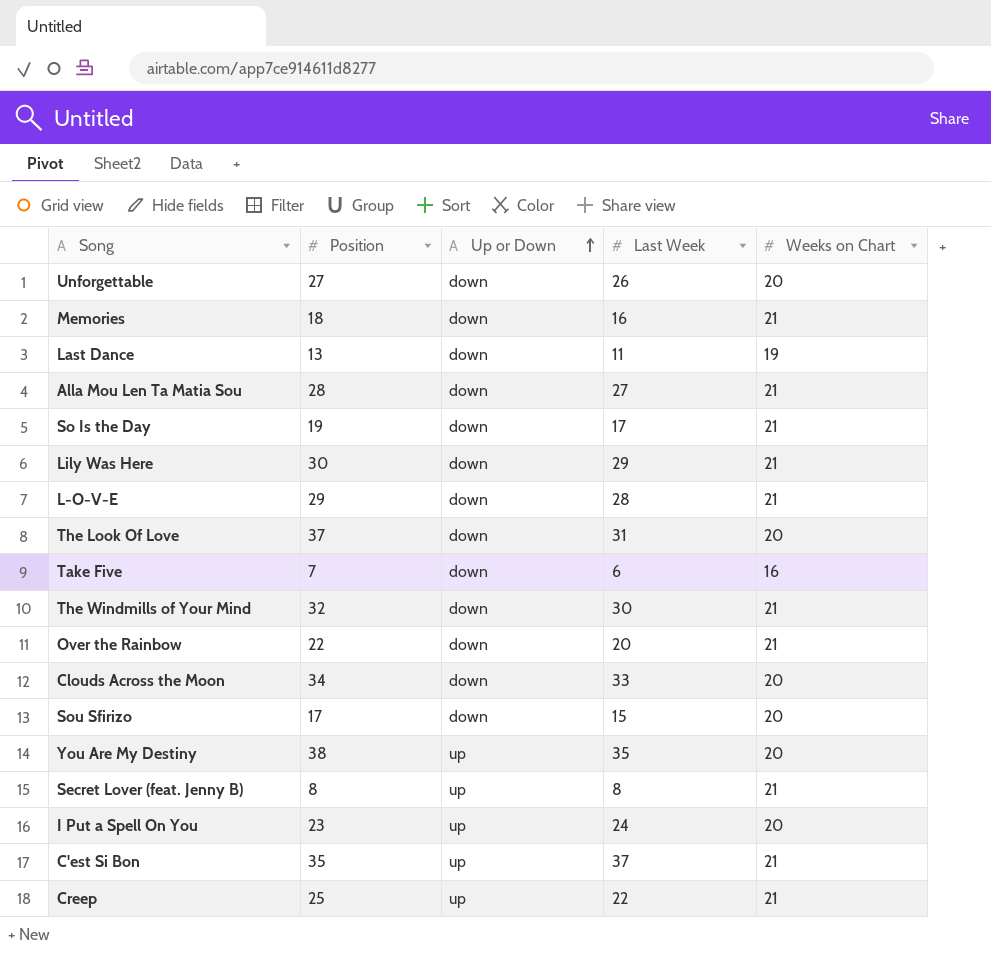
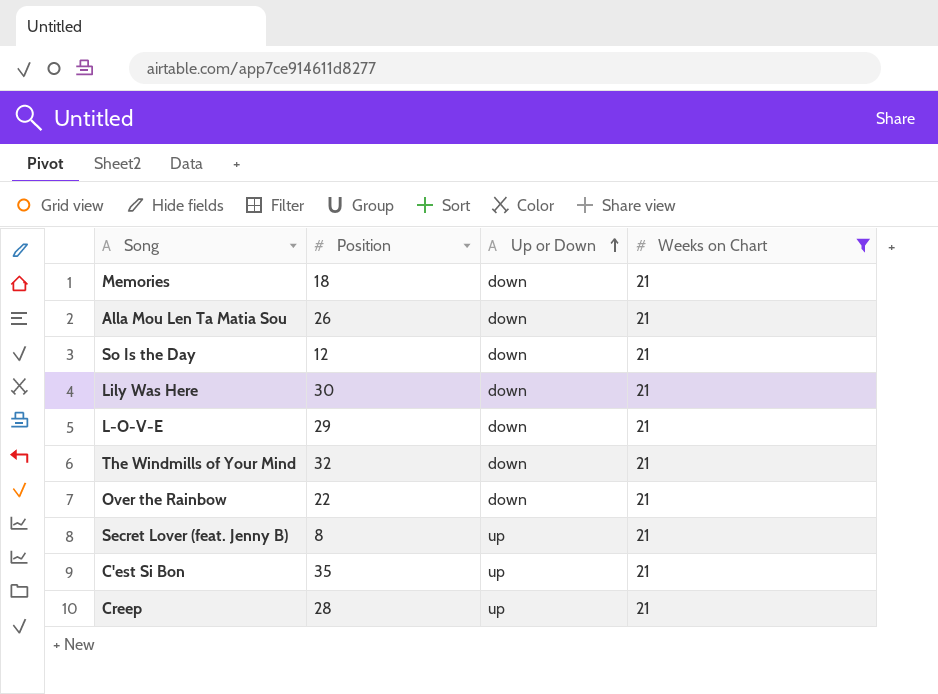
filter: none -> Weeks on Chart = 21
column Last Week | position: 4 -> none
Alla Mou Len Ta Matia Sou | Position: 28 -> 26
So Is the Day | Position: 19 -> 12
Creep | Position: 25 -> 28

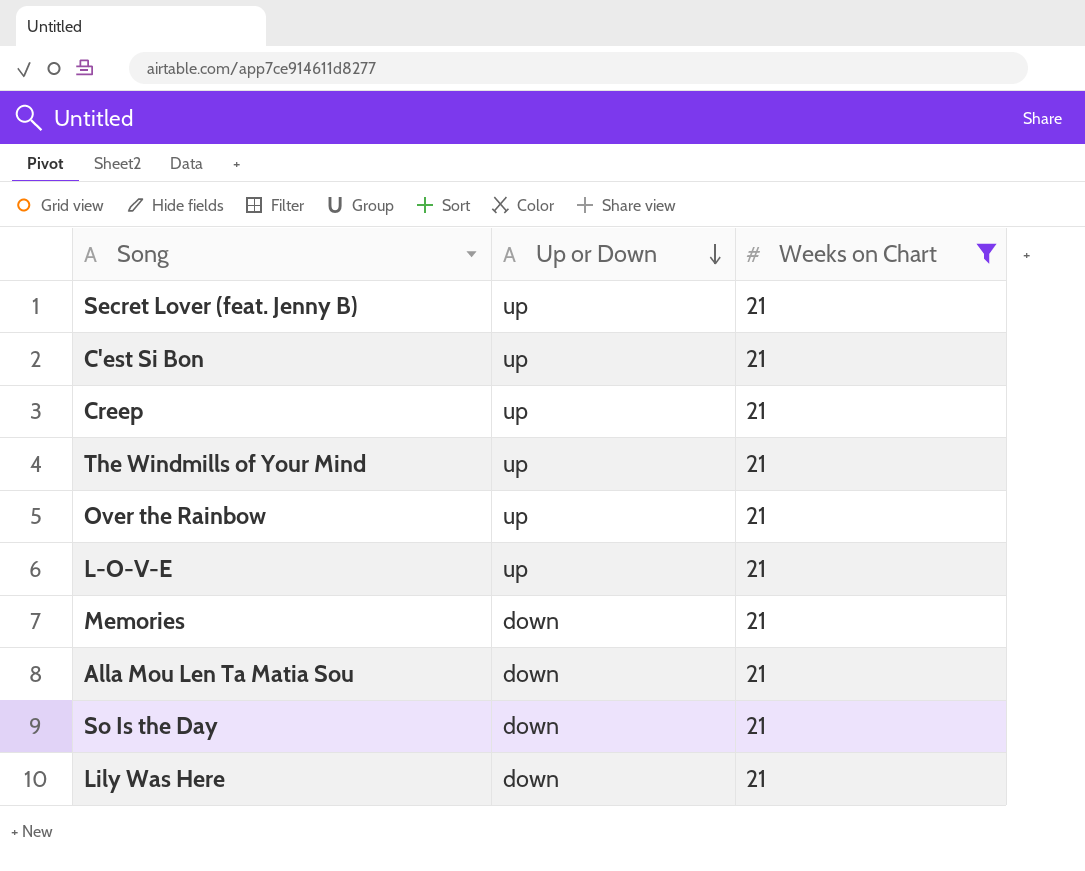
row order: Up or Down ascending -> Up or Down descending
column Position | position: 2 -> none
The Windmills of Your Mind | Up or Down: down -> up
Over the Rainbow | Up or Down: down -> up
L-O-V-E | Up or Down: down -> up

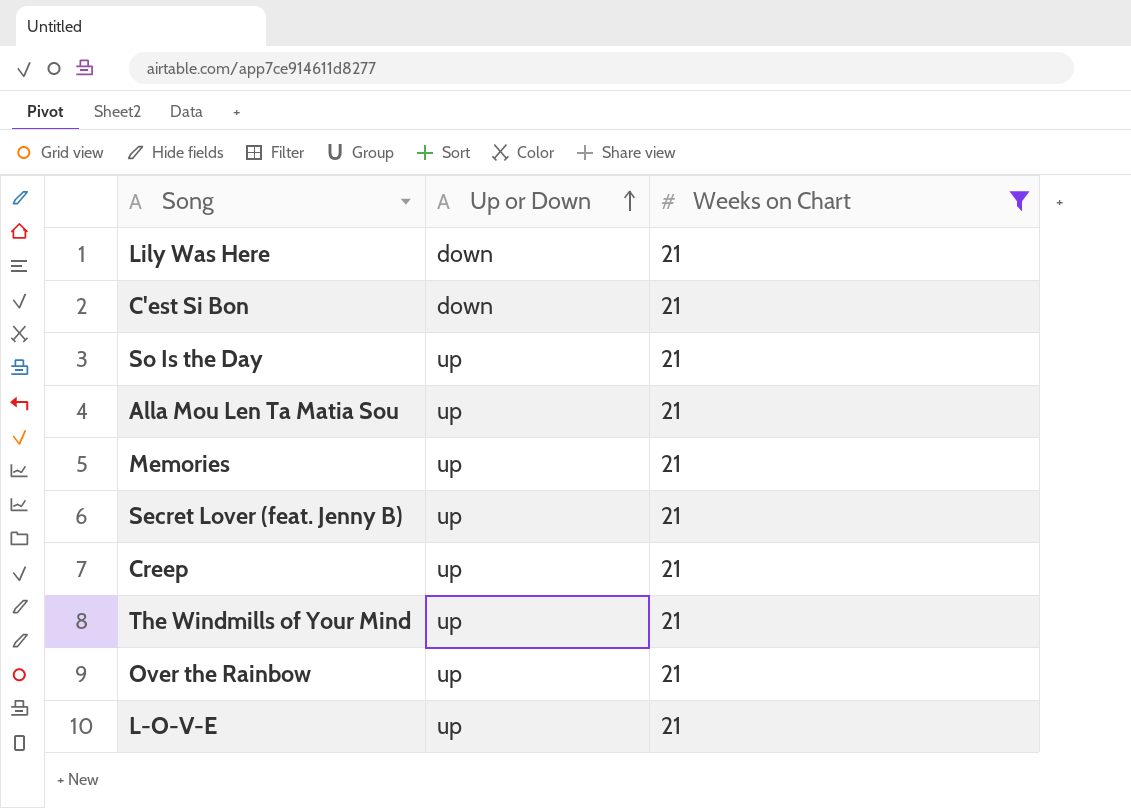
row order: Up or Down descending -> Up or Down ascending
C'est Si Bon | Up or Down: up -> down
So Is the Day | Up or Down: down -> up
Alla Mou Len Ta Matia Sou | Up or Down: down -> up
Memories | Up or Down: down -> up

